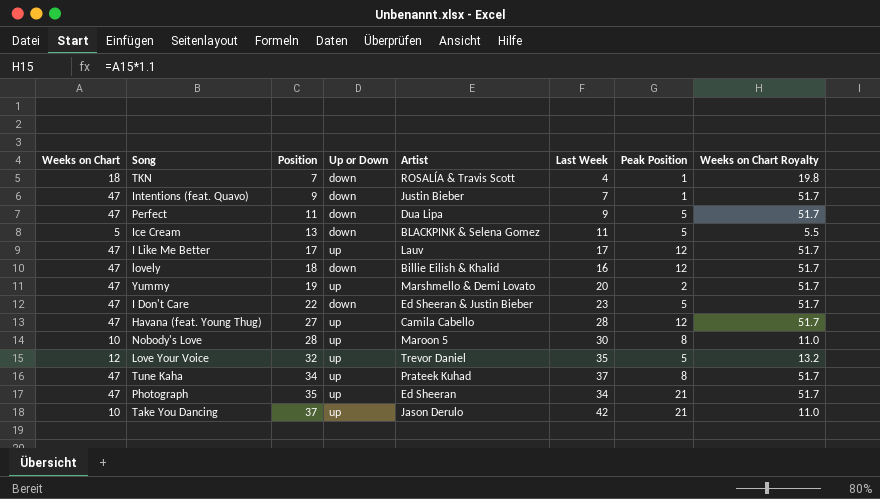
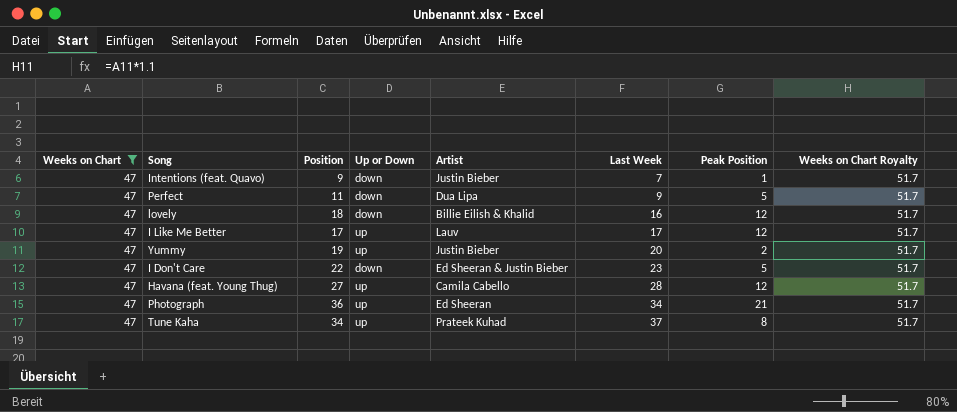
filter: none -> Weeks on Chart = 47
row order: Position ascending -> Last Week ascending
Yummy | Artist: Marshmello & Demi Lovato -> Justin Bieber
Photograph | Position: 35 -> 36

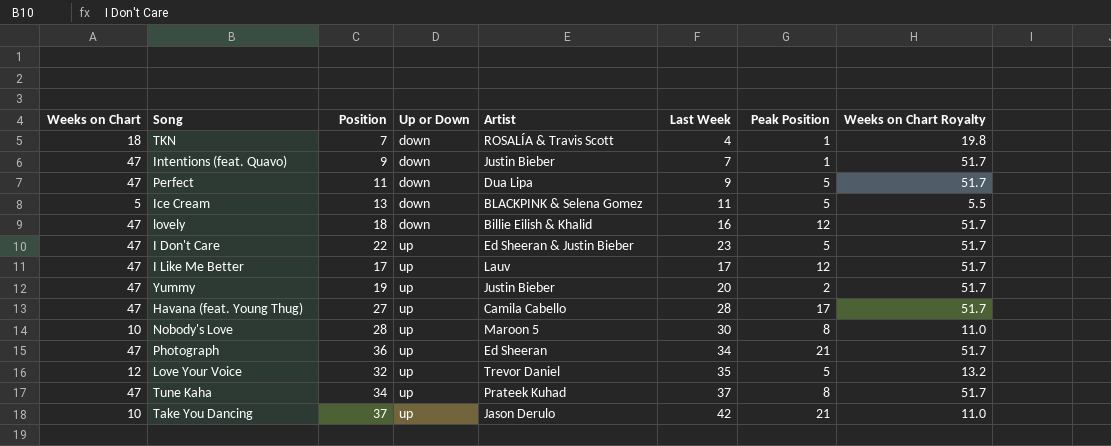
filter: Weeks on Chart = 47 -> none
row order: Last Week ascending -> Up or Down ascending
I Don't Care | Up or Down: down -> up
Havana (feat. Young Thug) | Peak Position: 12 -> 17

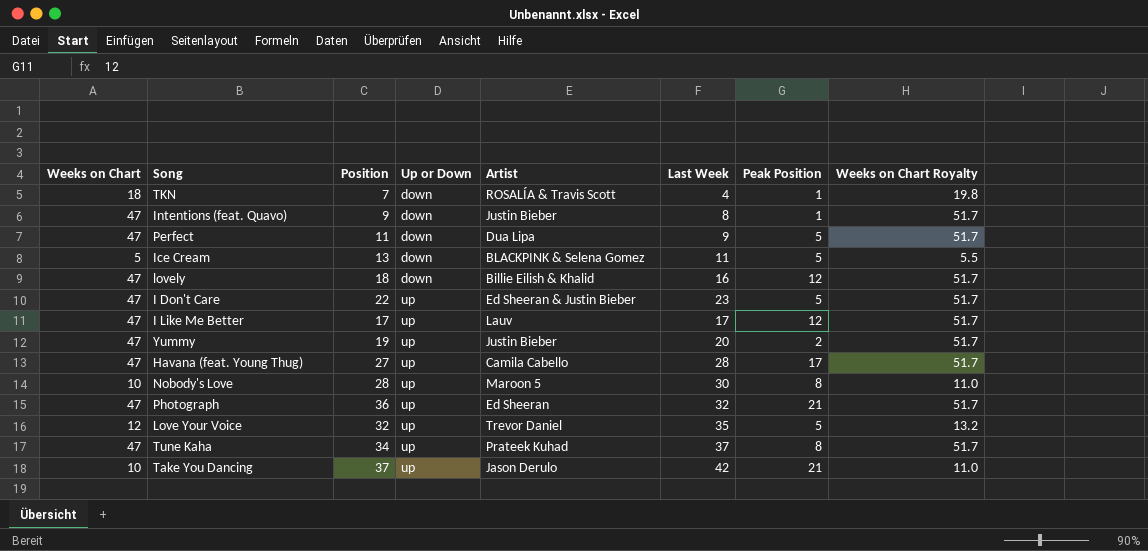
Intentions (feat. Quavo) | Last Week: 7 -> 8
Photograph | Last Week: 34 -> 32

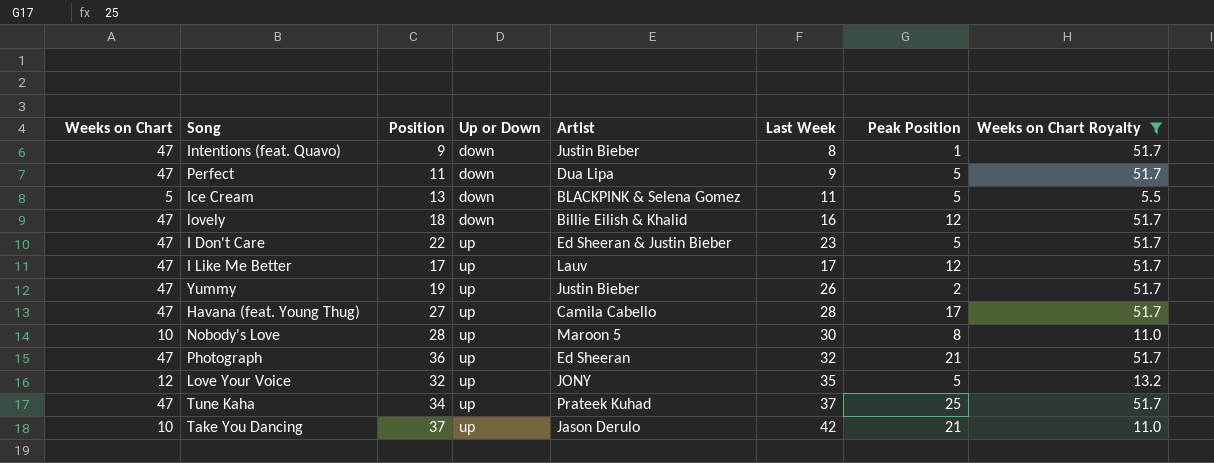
filter: none -> Weeks on Chart Royalty != 19.8
Yummy | Last Week: 20 -> 26
Love Your Voice | Artist: Trevor Daniel -> JONY
Tune Kaha | Peak Position: 8 -> 25

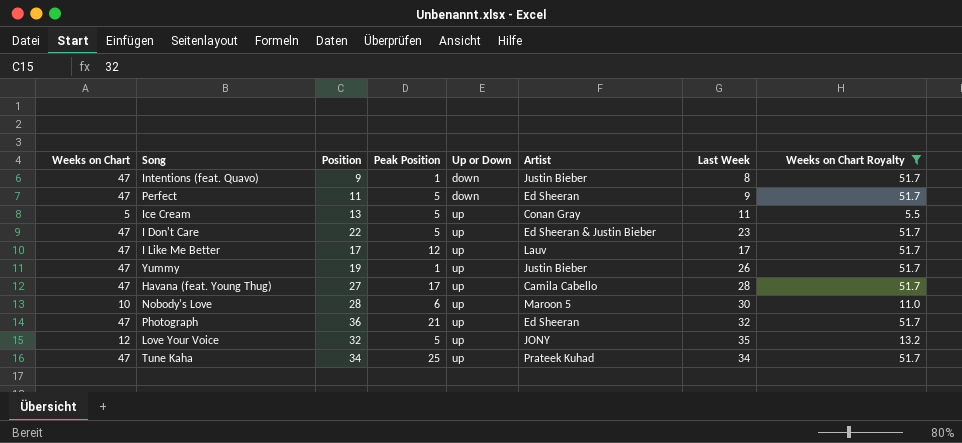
column Peak Position | position: 7 -> 4
row lovely: 47 | 18 | down | Billie Eilish & Khalid | 16 | 12 | 51.7 -> none
row Take You Dancing: 10 | 37 | up | Jason Derulo | 42 | 21 | 11.0 -> none
Perfect | Artist: Dua Lipa -> Ed Sheeran
Ice Cream | Up or Down: down -> up
Ice Cream | Artist: BLACKPINK & Selena Gomez -> Conan Gray
Yummy | Peak Position: 2 -> 1
Nobody's Love | Peak Position: 8 -> 6
Tune Kaha | Last Week: 37 -> 34

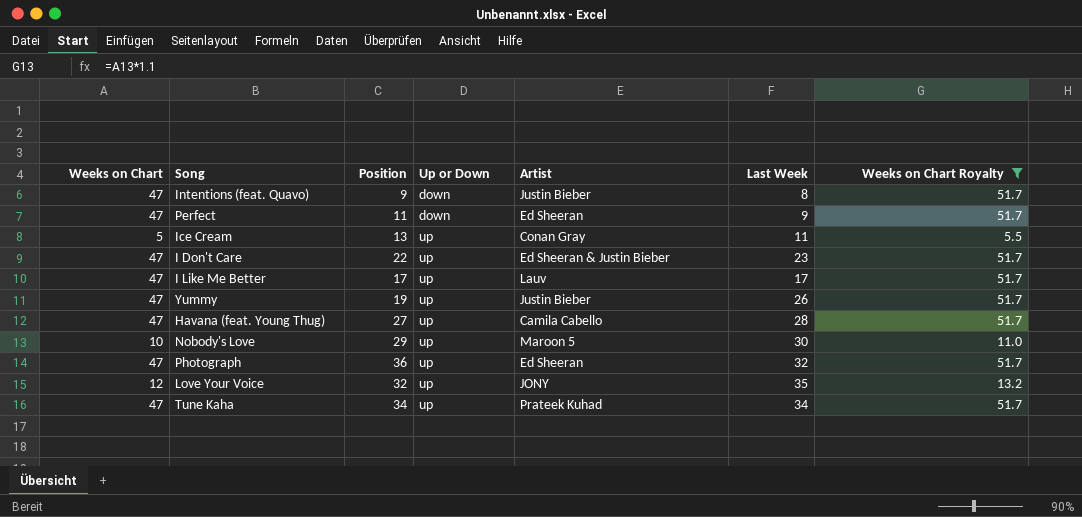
column Peak Position | position: 4 -> none
Nobody's Love | Position: 28 -> 29

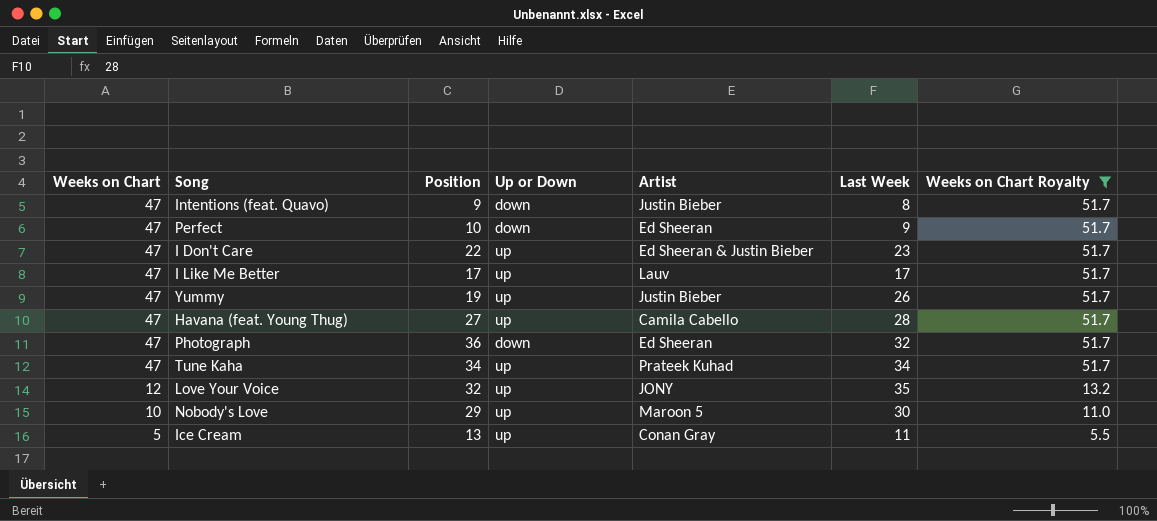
row order: Up or Down ascending -> Weeks on Chart descending
Perfect | Position: 11 -> 10
Photograph | Up or Down: up -> down

